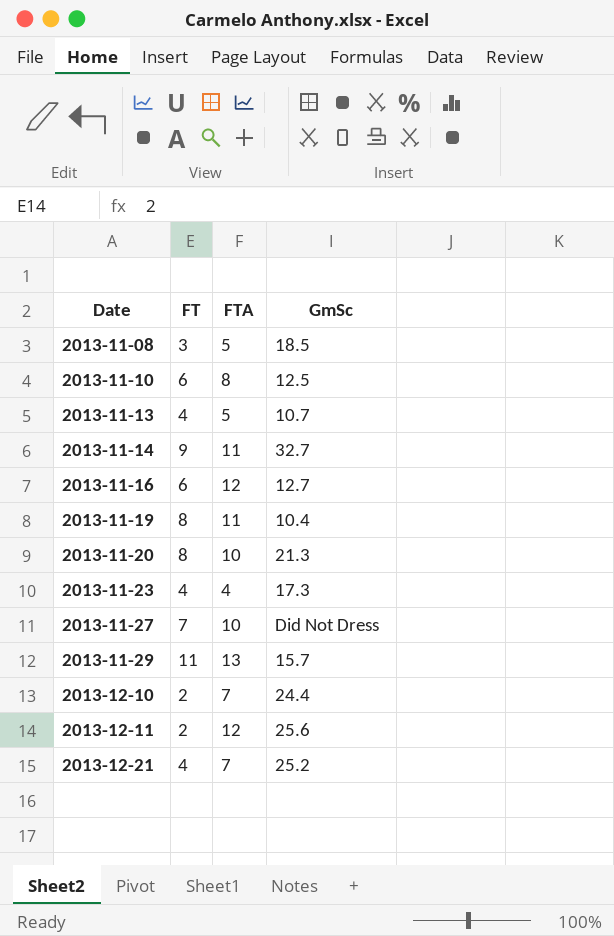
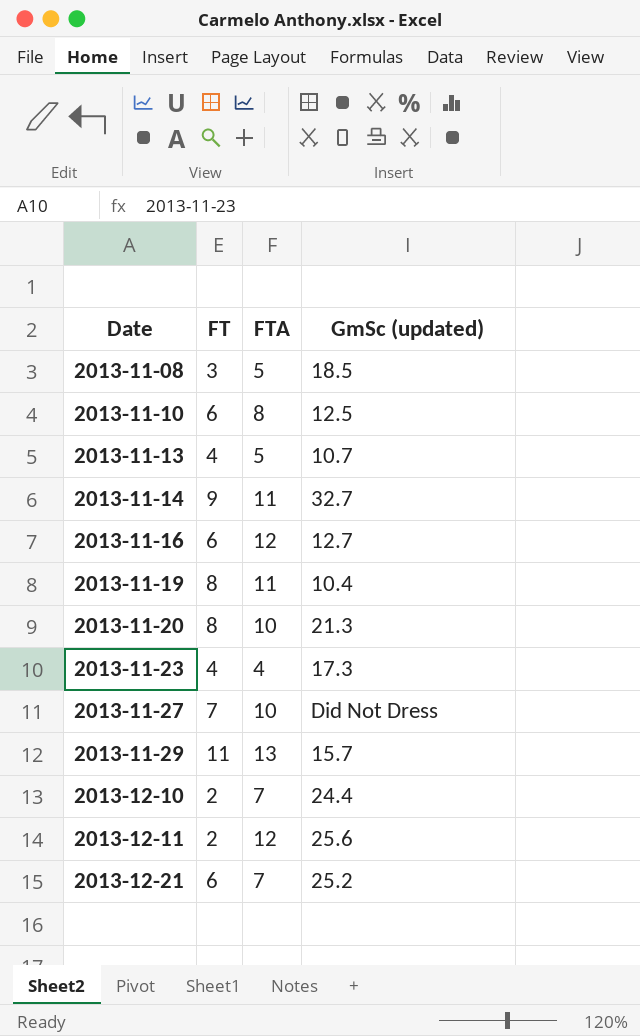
column name: GmSc -> GmSc (updated)
2013-12-21 | FT: 4 -> 6

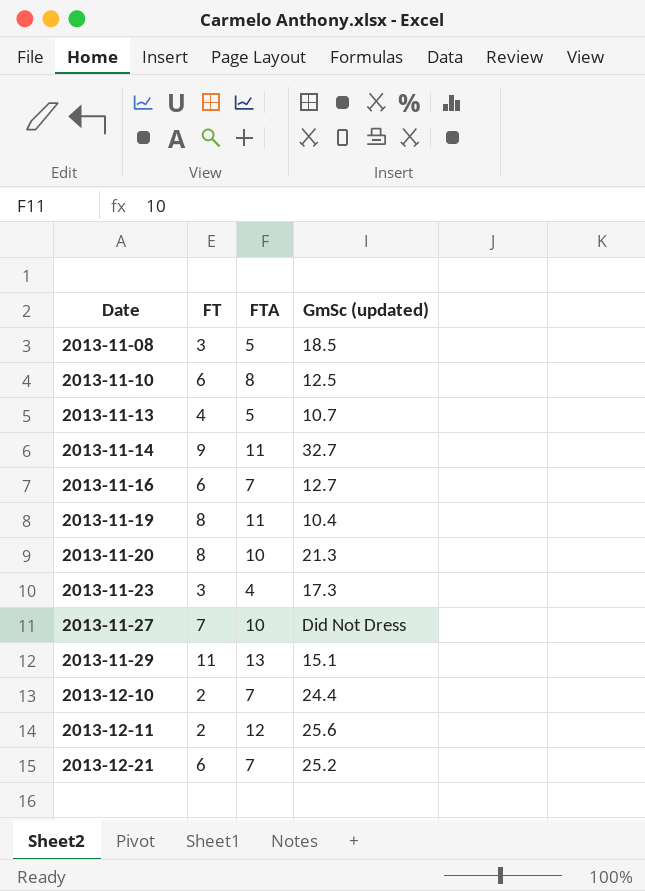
2013-11-16 | FTA: 12 -> 7
2013-11-23 | FT: 4 -> 3
2013-11-29 | GmSc (updated): 15.7 -> 15.1

